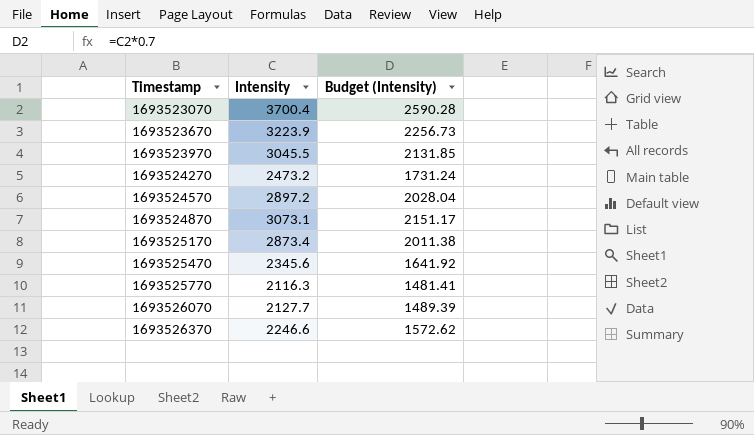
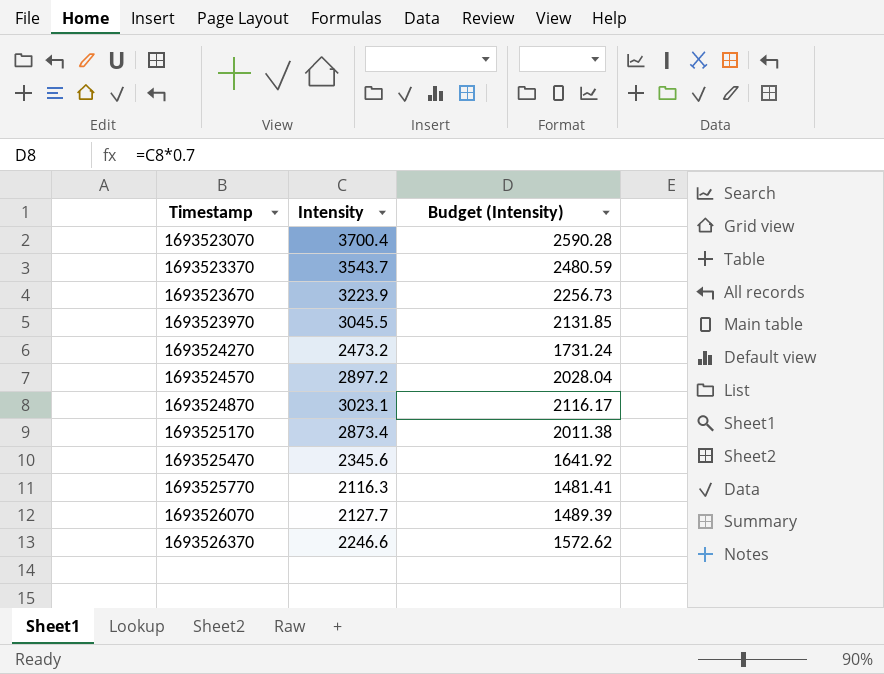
row 1693523370: none -> 3543.7 | 2480.59
1693524870 | Intensity: 3073.1 -> 3023.1
1693524870 | Budget (Intensity): 2151.17 -> 2116.17

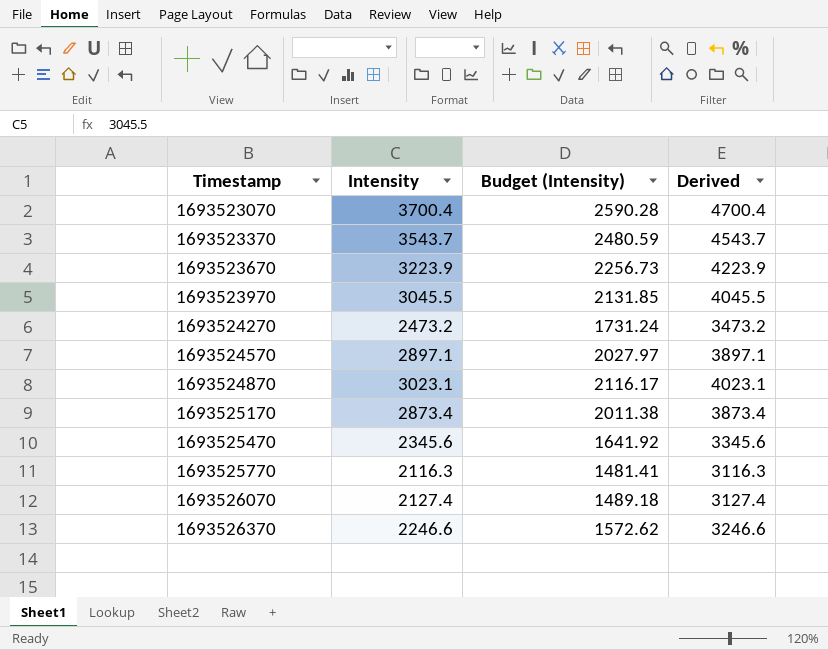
column Derived | formula: none -> [Intensity] + 1000
1693524570 | Intensity: 2897.2 -> 2897.1
1693524570 | Budget (Intensity): 2028.04 -> 2027.97
1693526070 | Intensity: 2127.7 -> 2127.4
1693526070 | Budget (Intensity): 1489.39 -> 1489.18

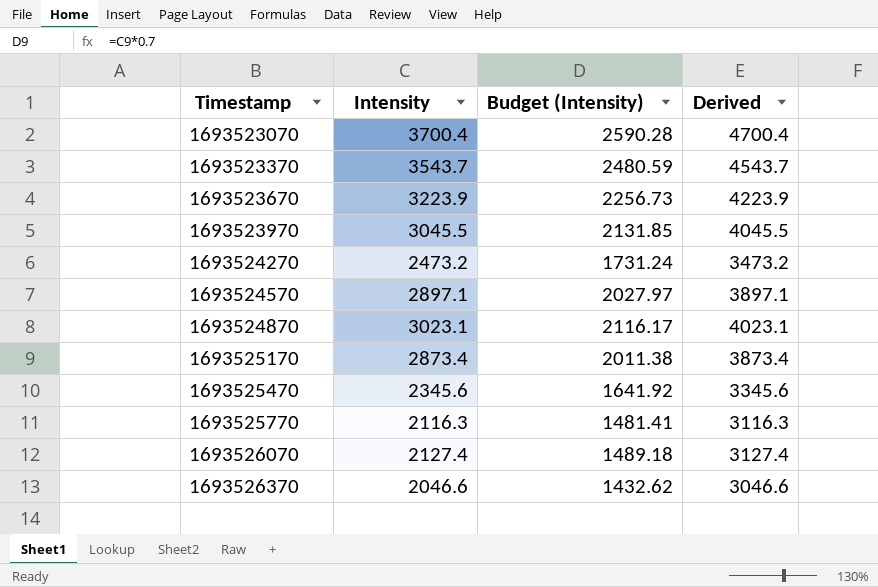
1693526370 | Intensity: 2246.6 -> 2046.6
1693526370 | Budget (Intensity): 1572.62 -> 1432.62
1693526370 | Derived: 3246.6 -> 3046.6

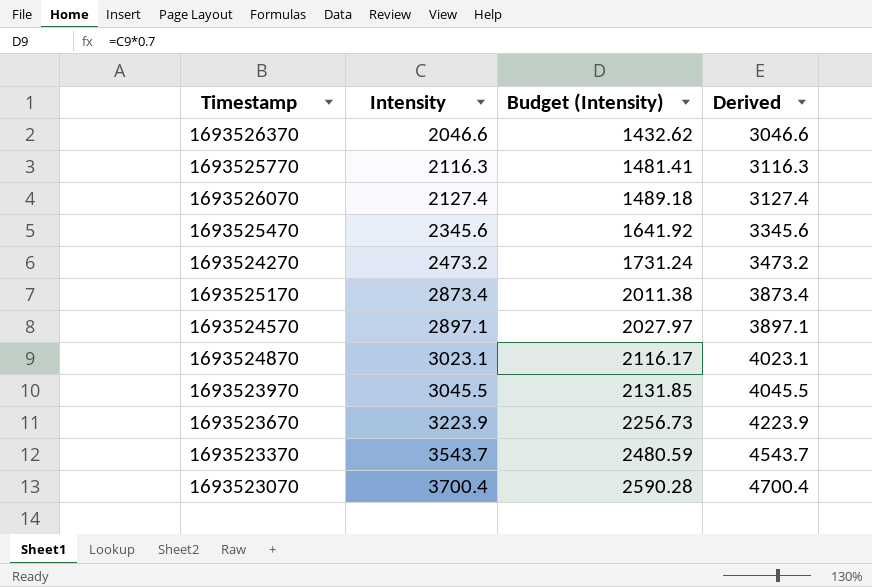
row order: Timestamp ascending -> Intensity ascending

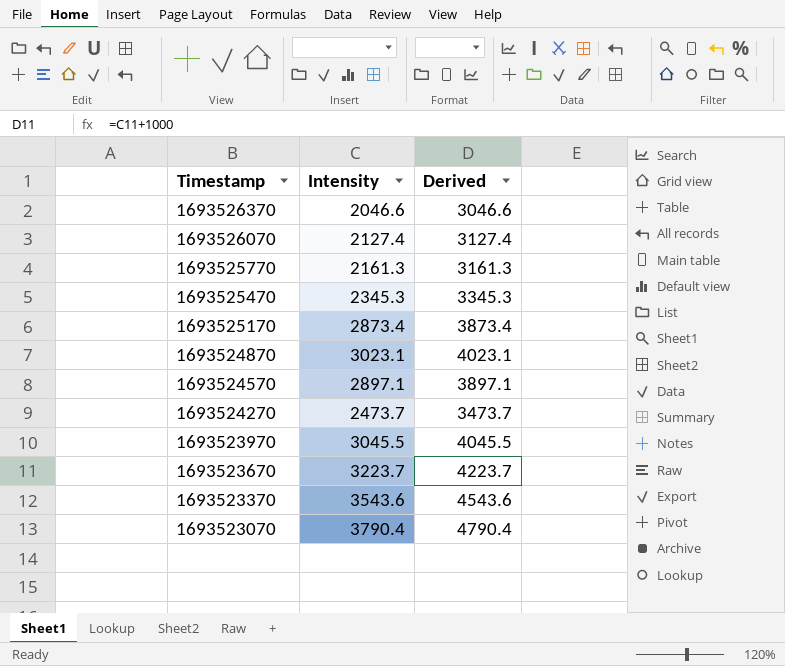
row order: Intensity ascending -> Timestamp descending
column Budget (Intensity) | formula: [Intensity] * 0.7 -> none
1693525770 | Intensity: 2116.3 -> 2161.3
1693525770 | Derived: 3116.3 -> 3161.3
1693525470 | Intensity: 2345.6 -> 2345.3
1693525470 | Derived: 3345.6 -> 3345.3
1693524270 | Intensity: 2473.2 -> 2473.7
1693524270 | Derived: 3473.2 -> 3473.7
1693523670 | Intensity: 3223.9 -> 3223.7
1693523670 | Derived: 4223.9 -> 4223.7
1693523370 | Intensity: 3543.7 -> 3543.6
1693523370 | Derived: 4543.7 -> 4543.6
1693523070 | Intensity: 3700.4 -> 3790.4
1693523070 | Derived: 4700.4 -> 4790.4

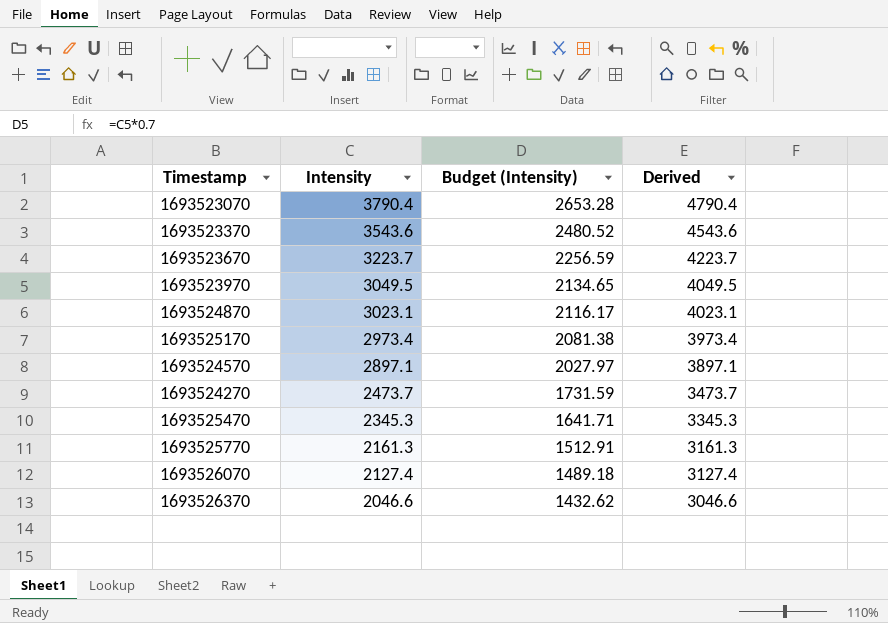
row order: Timestamp descending -> Intensity descending
column Budget (Intensity) | formula: none -> [Intensity] * 0.7
1693523970 | Intensity: 3045.5 -> 3049.5
1693523970 | Derived: 4045.5 -> 4049.5
1693525170 | Intensity: 2873.4 -> 2973.4
1693525170 | Derived: 3873.4 -> 3973.4

